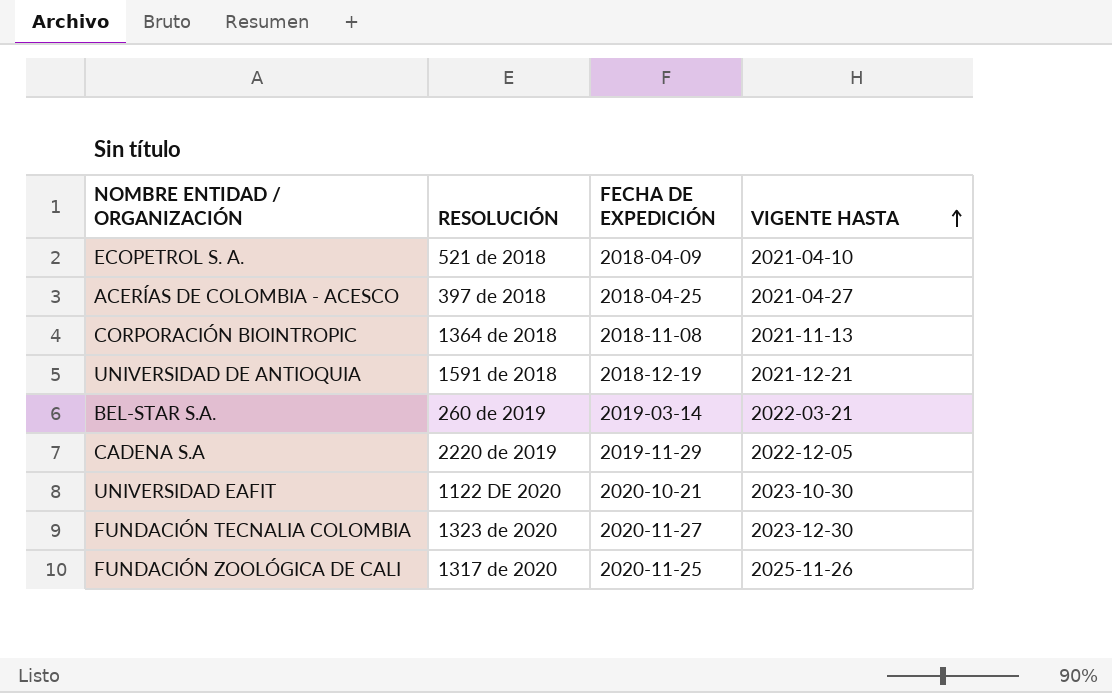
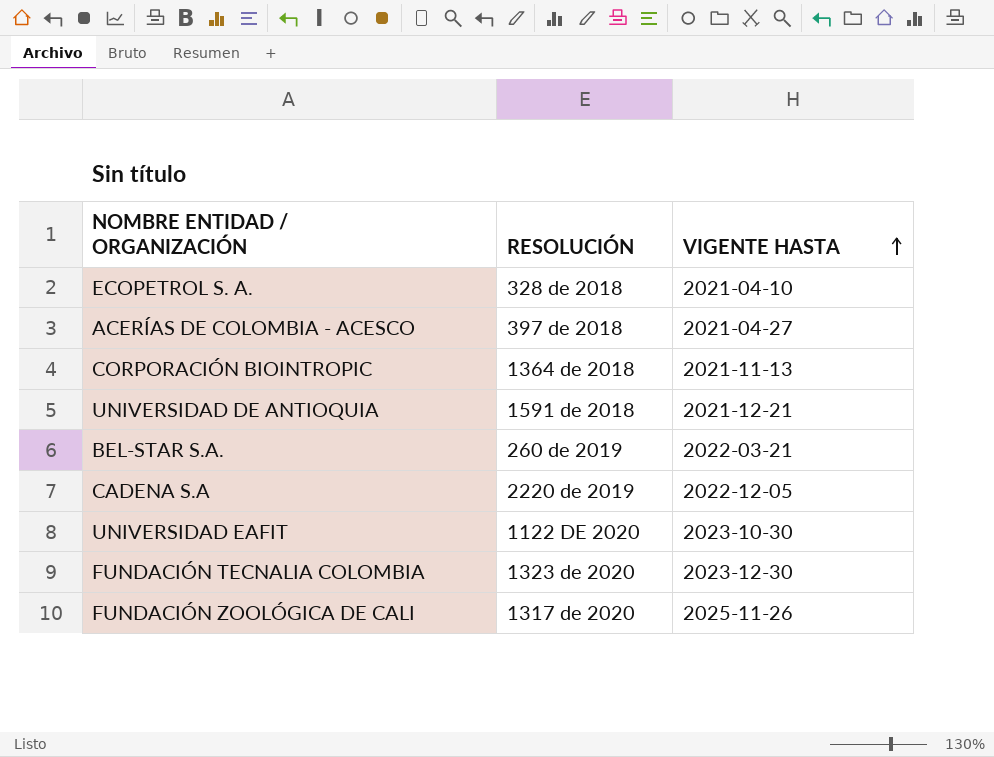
column FECHA DE EXPEDICIÓN | position: 3 -> none
ECOPETROL S. A. | RESOLUCIÓN: 521 de 2018 -> 328 de 2018

